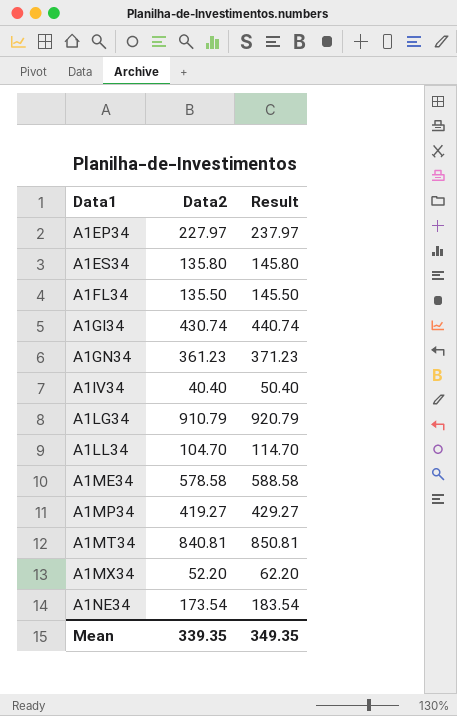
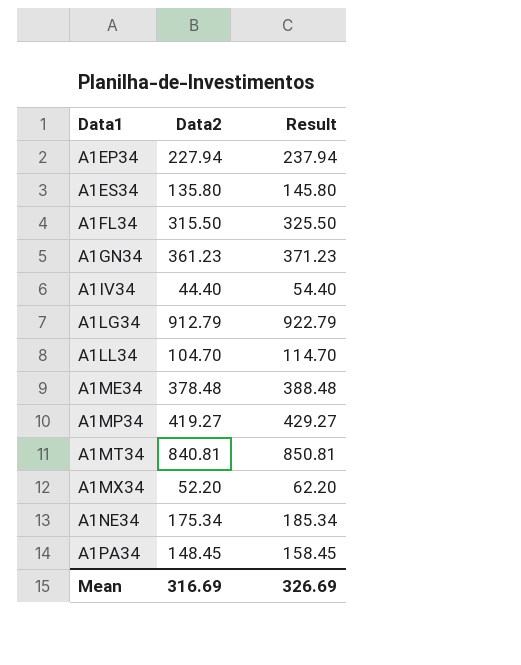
row A1GI34: 430.74 | 440.74 -> none
A1EP34 | Data2: 227.97 -> 227.94
A1EP34 | Result: 237.97 -> 237.94
A1FL34 | Data2: 135.50 -> 315.50
A1FL34 | Result: 145.50 -> 325.50
A1IV34 | Data2: 40.40 -> 44.40
A1IV34 | Result: 50.40 -> 54.40
A1LG34 | Data2: 910.79 -> 912.79
A1LG34 | Result: 920.79 -> 922.79
A1ME34 | Data2: 578.58 -> 378.48
A1ME34 | Result: 588.58 -> 388.48
A1NE34 | Data2: 173.54 -> 175.34
A1NE34 | Result: 183.54 -> 185.34
row A1PA34: none -> 148.45 | 158.45
Mean | Data2: 339.35 -> 316.69
Mean | Result: 349.35 -> 326.69

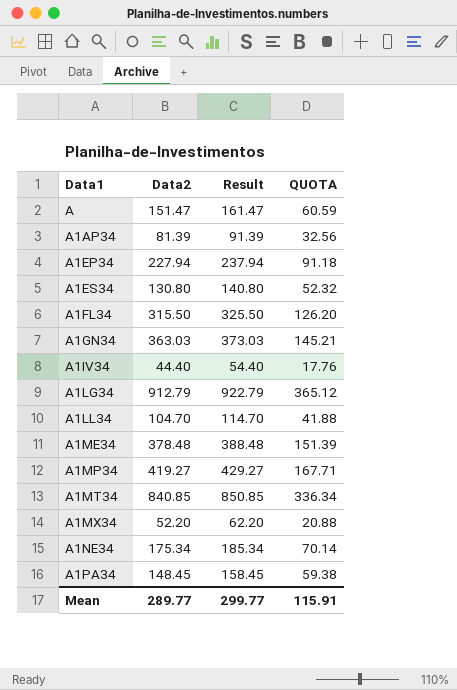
column QUOTA | formula: none -> [Data2] * 0.4
row A: none -> 151.47 | 161.47 | 60.59
row A1AP34: none -> 81.39 | 91.39 | 32.56
A1ES34 | Data2: 135.80 -> 130.80
A1ES34 | Result: 145.80 -> 140.80
A1GN34 | Data2: 361.23 -> 363.03
A1GN34 | Result: 371.23 -> 373.03
A1MT34 | Data2: 840.81 -> 840.85
A1MT34 | Result: 850.81 -> 850.85
Mean | Data2: 316.69 -> 289.77
Mean | Result: 326.69 -> 299.77

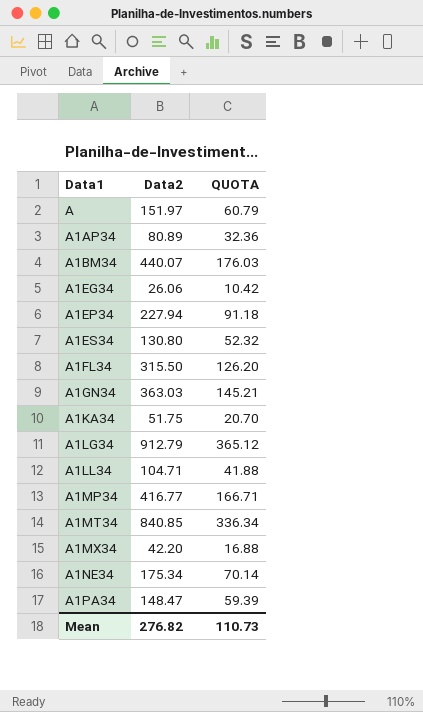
column Result | formula: [Data2] + 10 -> none
row A1IV34: 44.40 | 54.40 | 17.76 -> none
row A1ME34: 378.48 | 388.48 | 151.39 -> none
A | Data2: 151.47 -> 151.97
A | QUOTA: 60.59 -> 60.79
A1AP34 | Data2: 81.39 -> 80.89
A1AP34 | QUOTA: 32.56 -> 32.36
row A1BM34: none -> 440.07 | 176.03
row A1EG34: none -> 26.06 | 10.42
row A1KA34: none -> 51.75 | 20.70
A1LL34 | Data2: 104.70 -> 104.71
A1MP34 | Data2: 419.27 -> 416.77
A1MP34 | QUOTA: 167.71 -> 166.71
A1MX34 | Data2: 52.20 -> 42.20
A1MX34 | QUOTA: 20.88 -> 16.88
A1PA34 | Data2: 148.45 -> 148.47
A1PA34 | QUOTA: 59.38 -> 59.39
Mean | Data2: 289.77 -> 276.82
Mean | QUOTA: 115.91 -> 110.73

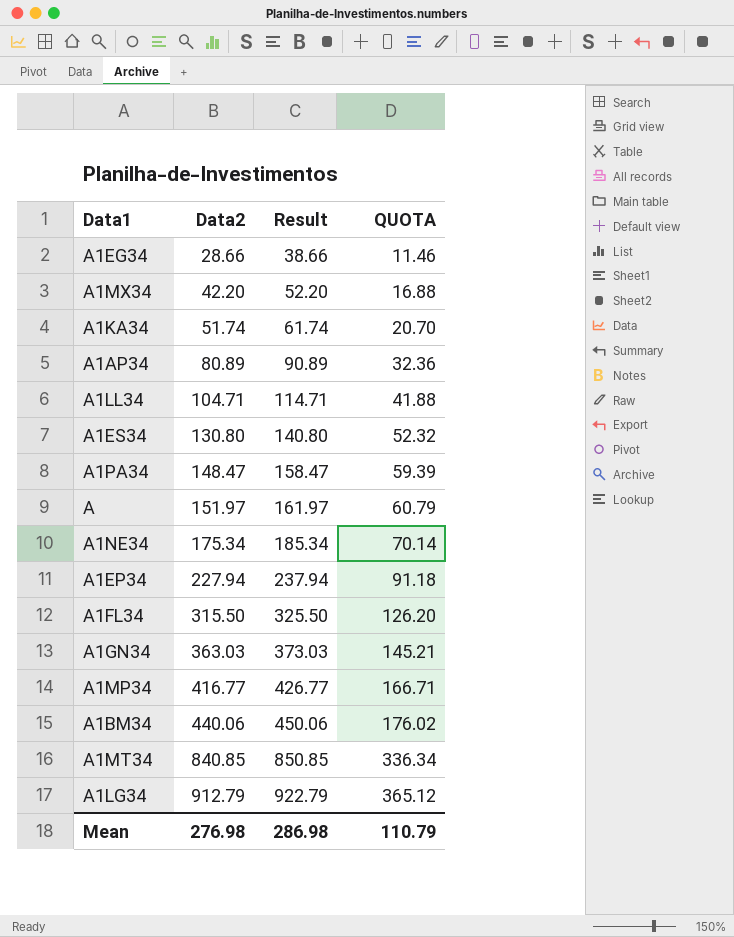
row order: Data1 ascending -> Data2 ascending
column Result | formula: none -> [Data2] + 10
A1EG34 | Data2: 26.06 -> 28.66
A1EG34 | QUOTA: 10.42 -> 11.46
A1KA34 | Data2: 51.75 -> 51.74
A1BM34 | Data2: 440.07 -> 440.06
A1BM34 | QUOTA: 176.03 -> 176.02
Mean | Data2: 276.82 -> 276.98
Mean | QUOTA: 110.73 -> 110.79

